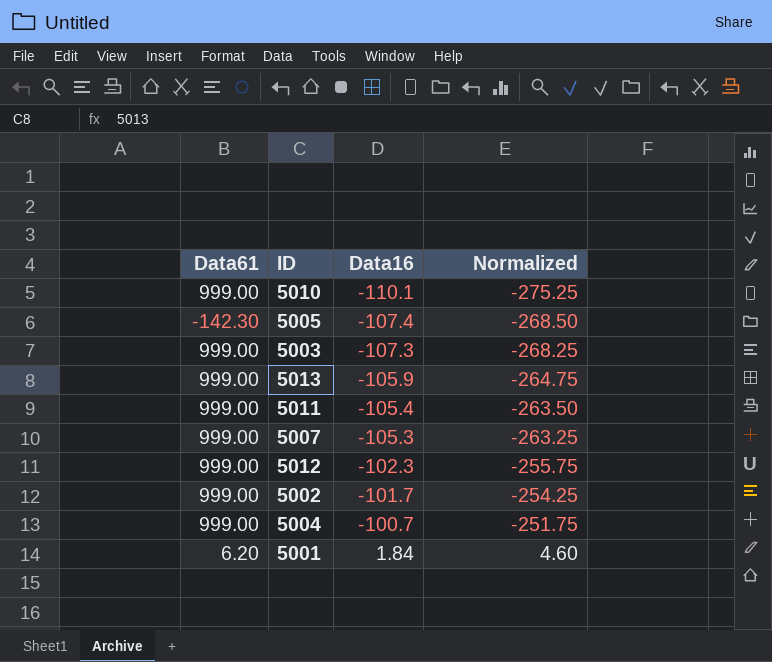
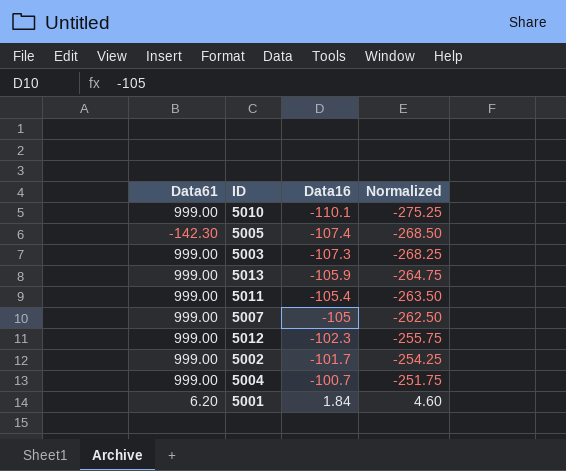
5007 | Data16: -105.3 -> -105
5007 | Normalized: -263.25 -> -262.50

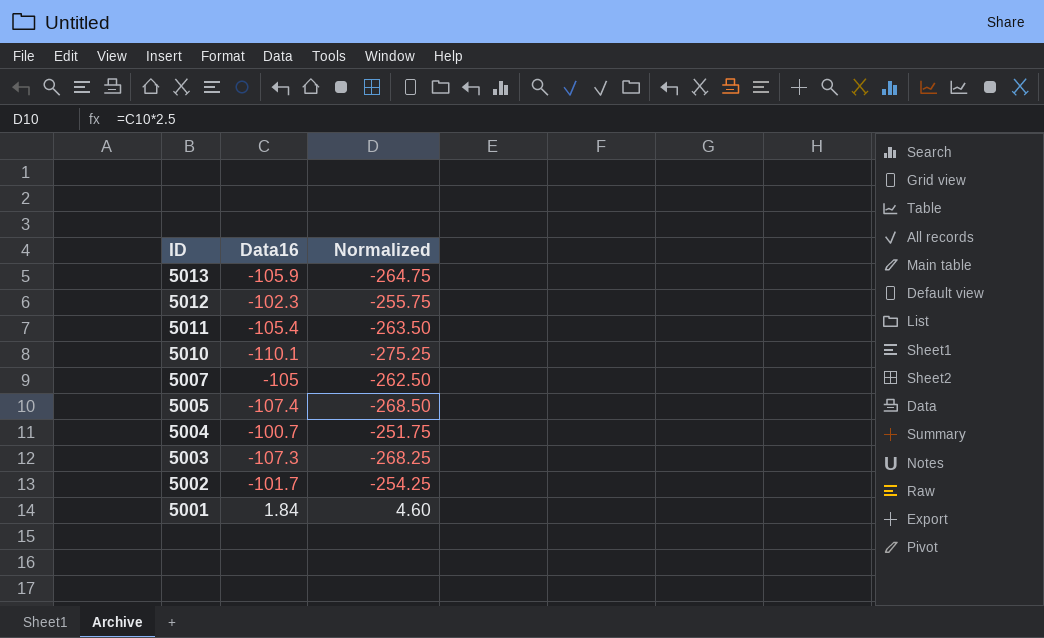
row order: Data16 ascending -> ID descending
column Data61 | position: 1 -> none

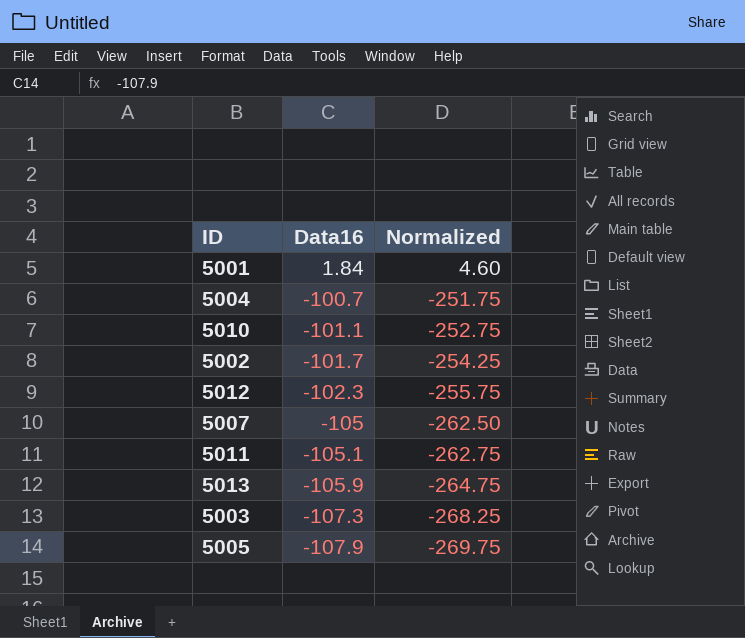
row order: ID descending -> Data16 descending
5010 | Data16: -110.1 -> -101.1
5010 | Normalized: -275.25 -> -252.75
5011 | Data16: -105.4 -> -105.1
5011 | Normalized: -263.50 -> -262.75
5005 | Data16: -107.4 -> -107.9
5005 | Normalized: -268.50 -> -269.75

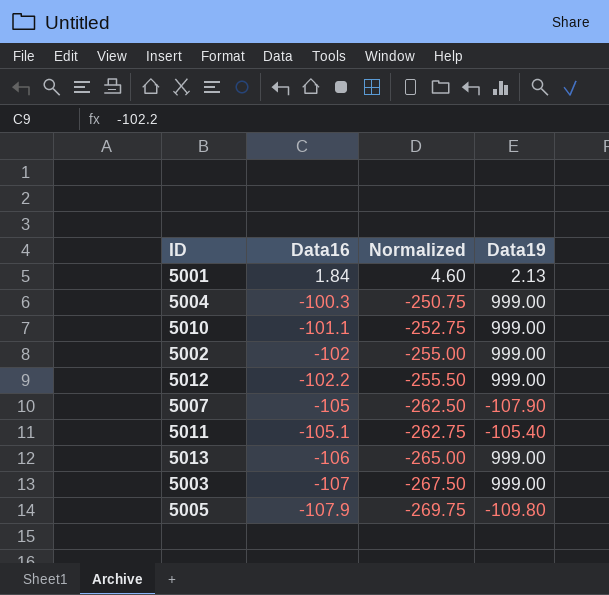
column Data19 | position: none -> 4
5004 | Data16: -100.7 -> -100.3
5004 | Normalized: -251.75 -> -250.75
5002 | Data16: -101.7 -> -102
5002 | Normalized: -254.25 -> -255.00
5012 | Data16: -102.3 -> -102.2
5012 | Normalized: -255.75 -> -255.50
5013 | Data16: -105.9 -> -106
5013 | Normalized: -264.75 -> -265.00
5003 | Data16: -107.3 -> -107
5003 | Normalized: -268.25 -> -267.50

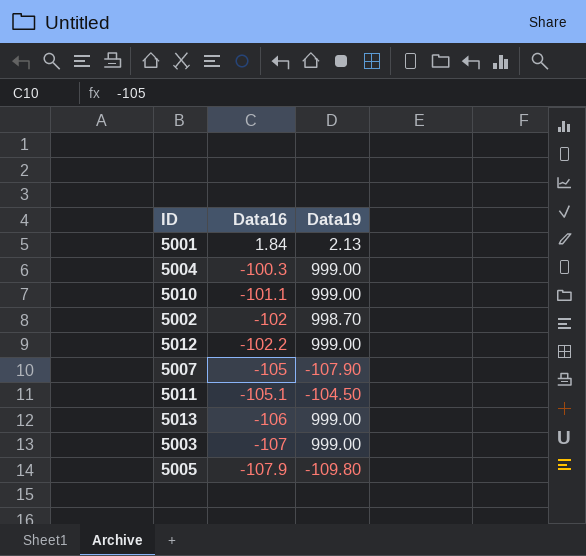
column Normalized | formula: [Data16] * 2.5 -> none
5002 | Data19: 999.00 -> 998.70
5011 | Data19: -105.40 -> -104.50

